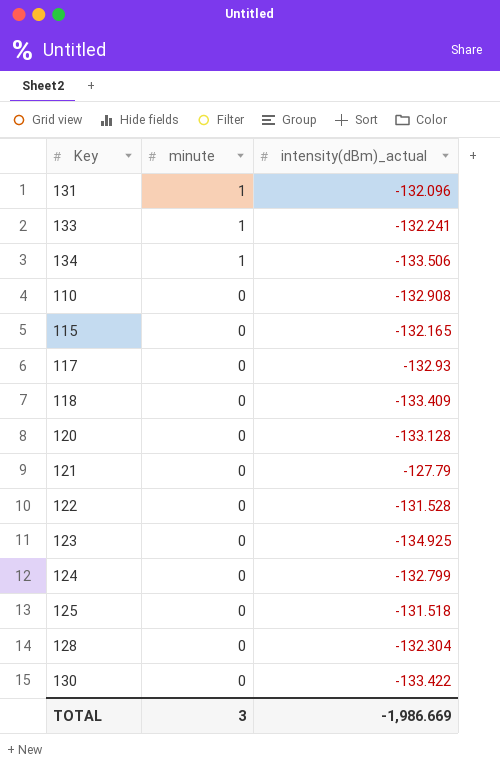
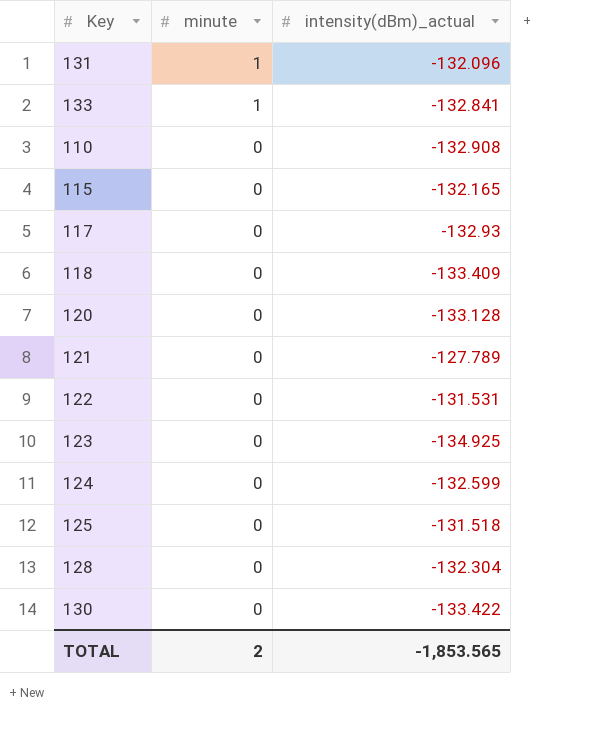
row 134: 1 | -133.506 -> none
133 | intensity(dBm)_actual: -132.241 -> -132.841
121 | intensity(dBm)_actual: -127.79 -> -127.789
122 | intensity(dBm)_actual: -131.528 -> -131.531
124 | intensity(dBm)_actual: -132.799 -> -132.599
TOTAL | minute: 3 -> 2
TOTAL | intensity(dBm)_actual: -1,986.669 -> -1,853.565

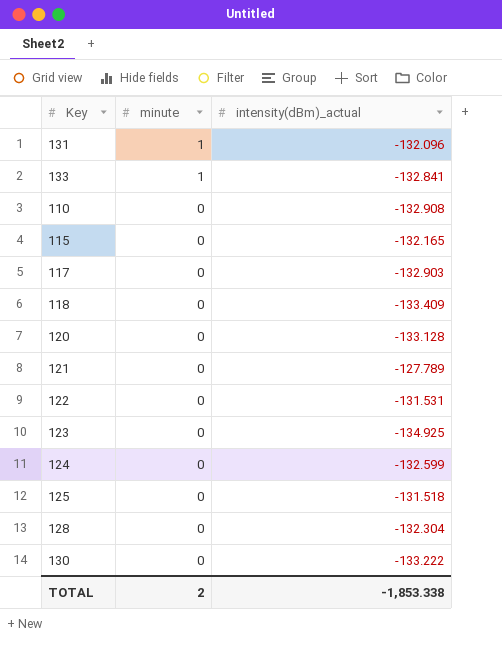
117 | intensity(dBm)_actual: -132.93 -> -132.903
130 | intensity(dBm)_actual: -133.422 -> -133.222
TOTAL | intensity(dBm)_actual: -1,853.565 -> -1,853.338

